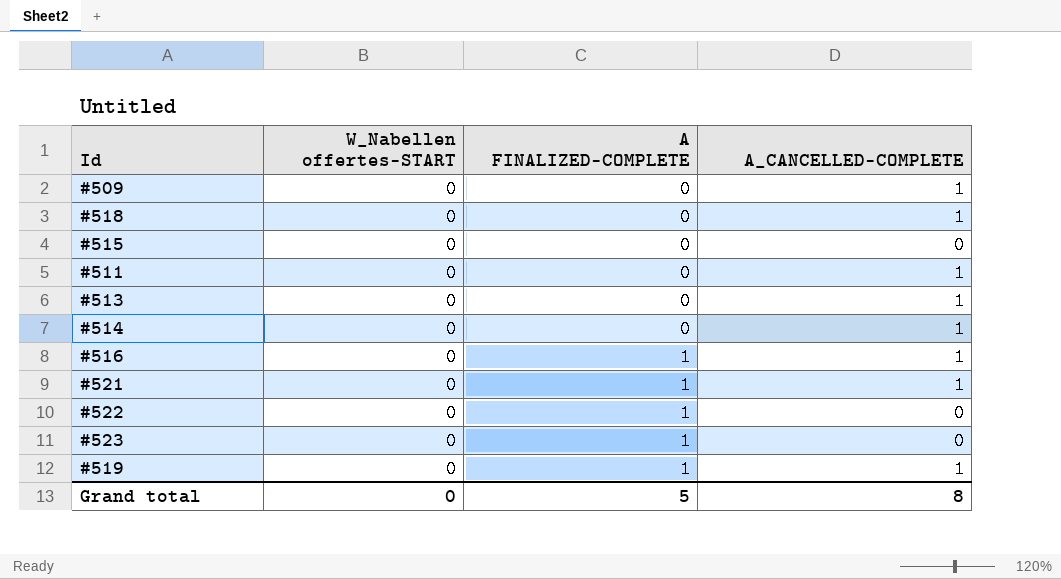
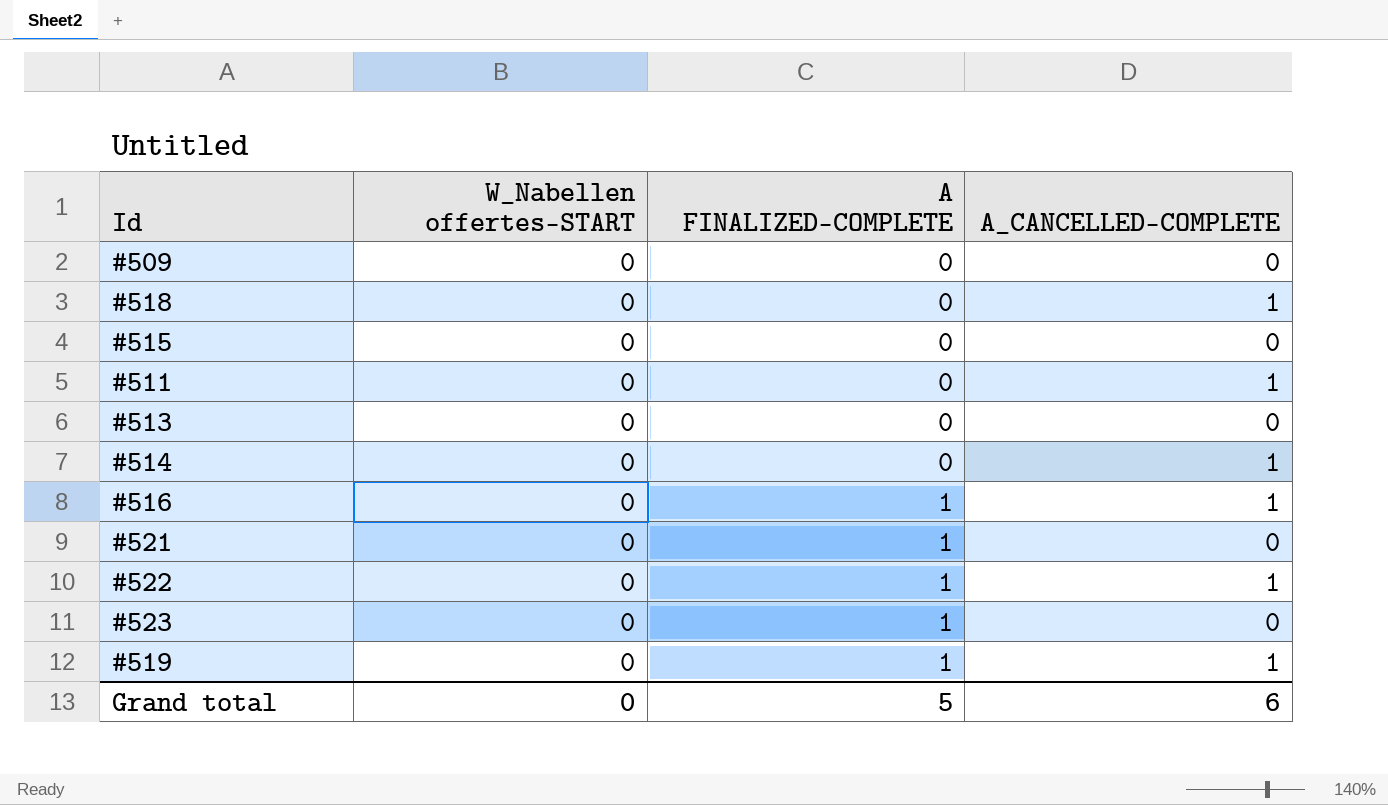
#509 | A_CANCELLED-COMPLETE: 1 -> 0
#513 | A_CANCELLED-COMPLETE: 1 -> 0
#521 | A_CANCELLED-COMPLETE: 1 -> 0
#522 | A_CANCELLED-COMPLETE: 0 -> 1
Grand total | A_CANCELLED-COMPLETE: 8 -> 6

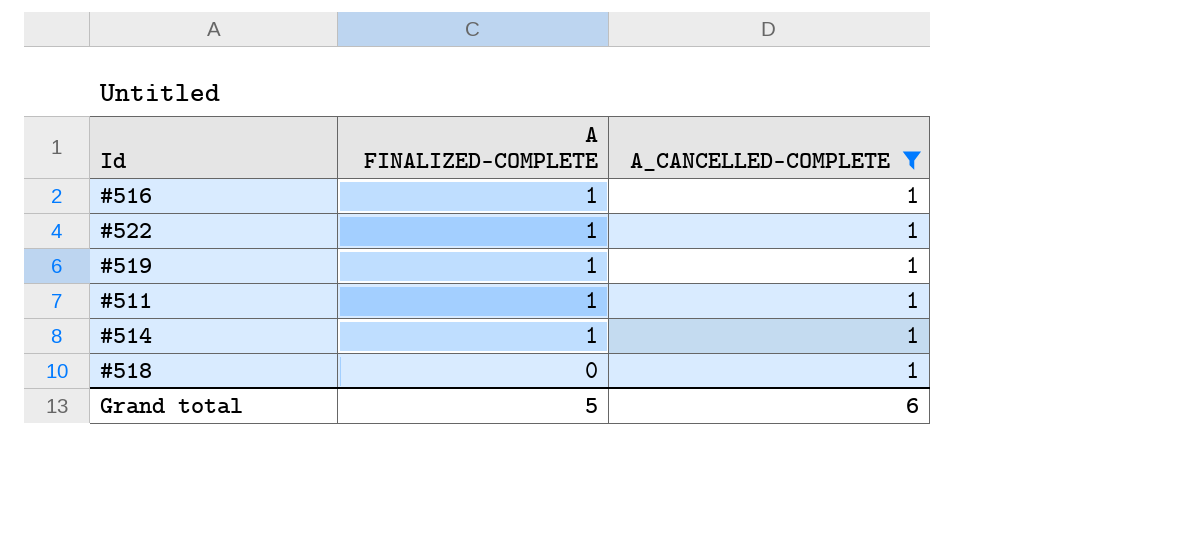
filter: none -> A_CANCELLED-COMPLETE = 1
row order: A FINALIZED-COMPLETE ascending -> A FINALIZED-COMPLETE descending
column W_Nabellen offertes-START | position: 2 -> none
#511 | A FINALIZED-COMPLETE: 0 -> 1
#514 | A FINALIZED-COMPLETE: 0 -> 1

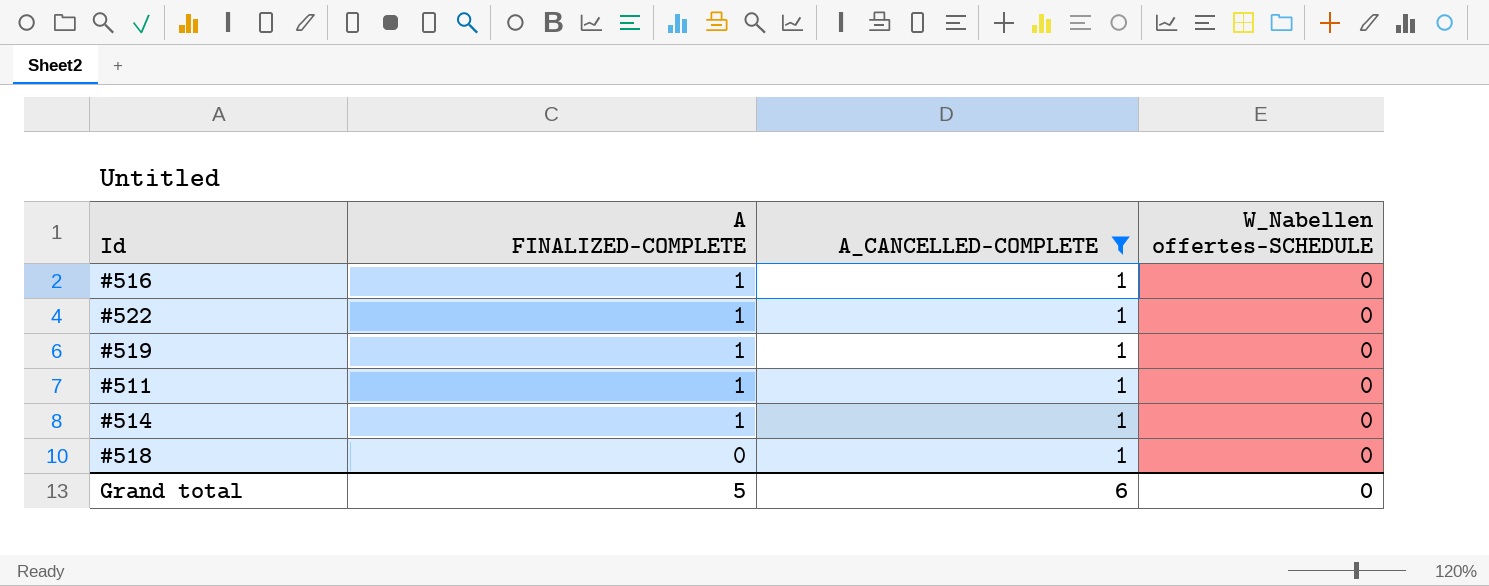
column W_Nabellen offertes-SCHEDULE | position: none -> 4

